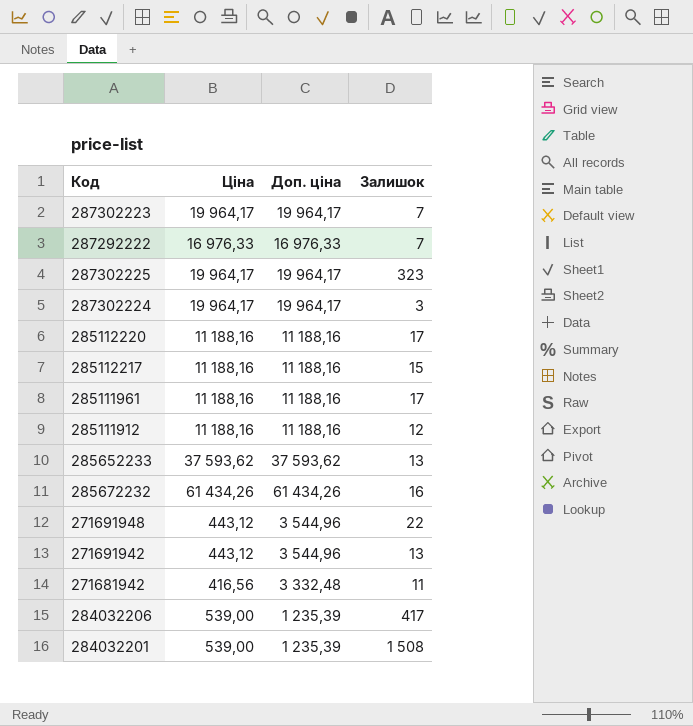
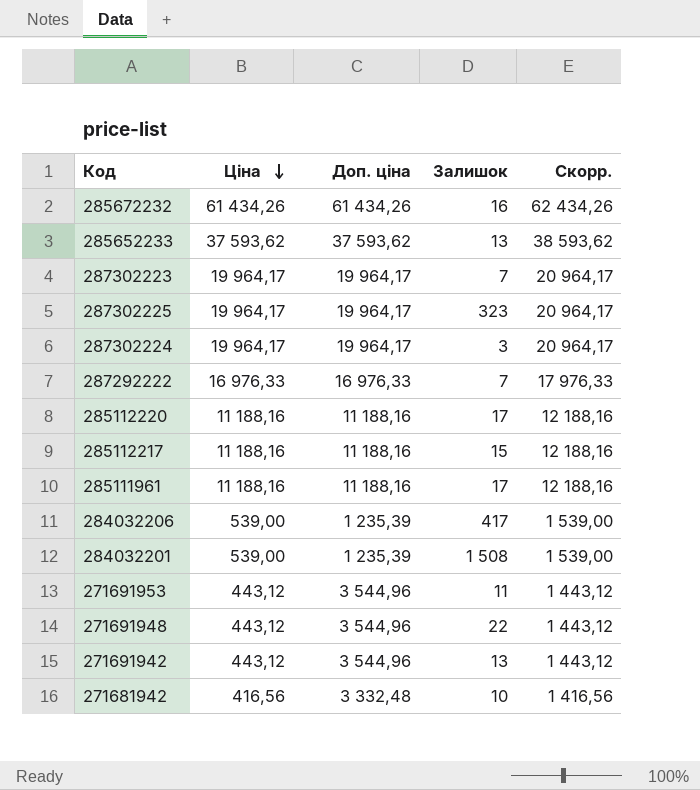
row order: none -> Ціна descending
column Скорр. | formula: none -> [Ціна] + 1000
row 285111912: 11 188,16 | 11 188,16 | 12 -> none
row 271691953: none -> 443,12 | 3 544,96 | 11 | 1 443,12
271681942 | Залишок: 11 -> 10

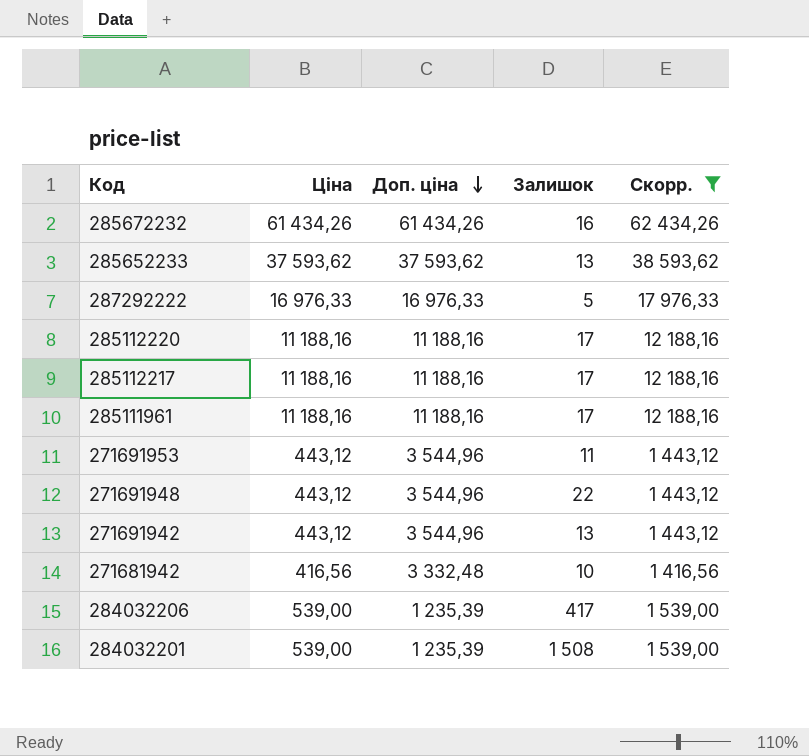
filter: none -> Скорр. != 20 964,17
row order: Ціна descending -> Доп. ціна descending
287292222 | Залишок: 7 -> 5
285112217 | Залишок: 15 -> 17

